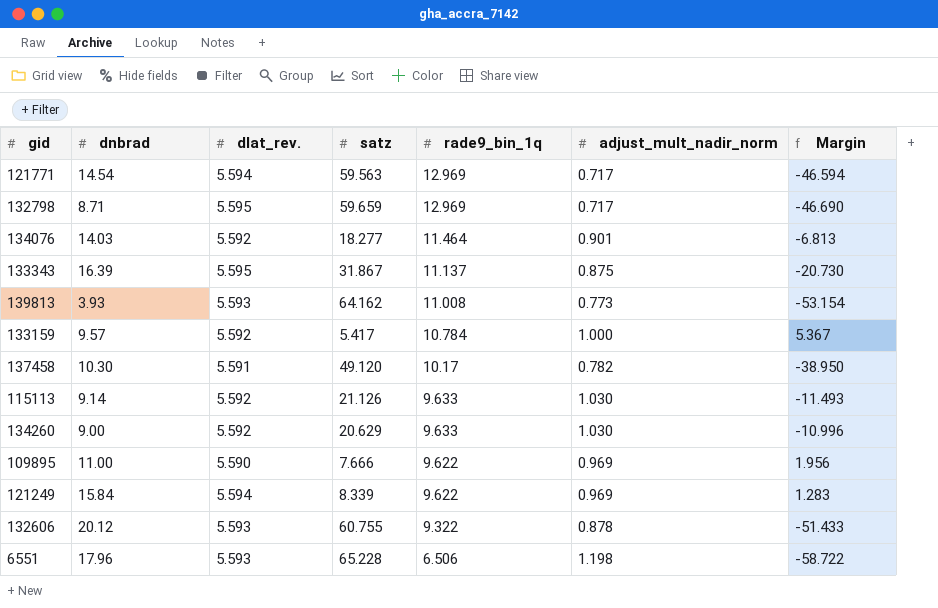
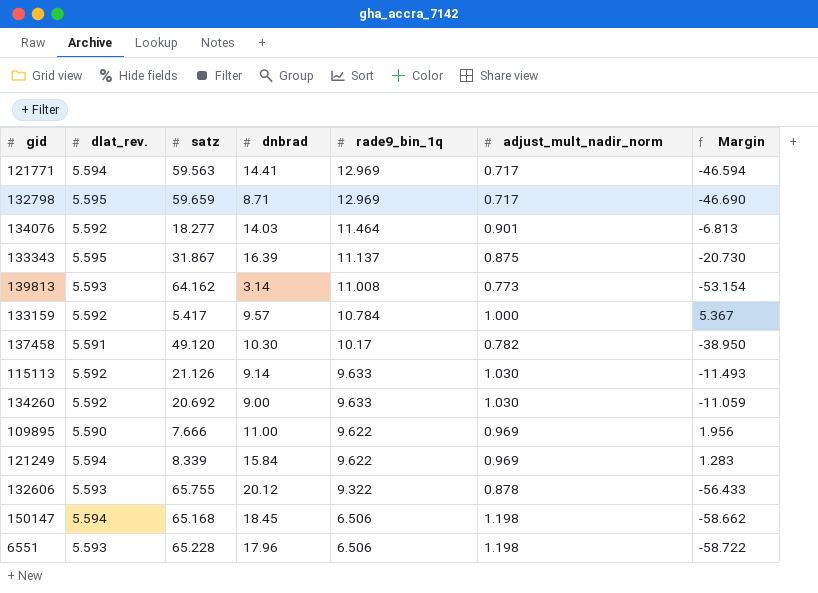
column dnbrad | position: 2 -> 4
121771 | dnbrad: 14.54 -> 14.41
139813 | dnbrad: 3.93 -> 3.14
134260 | satz: 20.629 -> 20.692
134260 | Margin: -10.996 -> -11.059
132606 | satz: 60.755 -> 65.755
132606 | Margin: -51.433 -> -56.433
row 150147: none -> 5.594 | 65.168 | 18.45 | 6.506 | 1.198 | -58.662

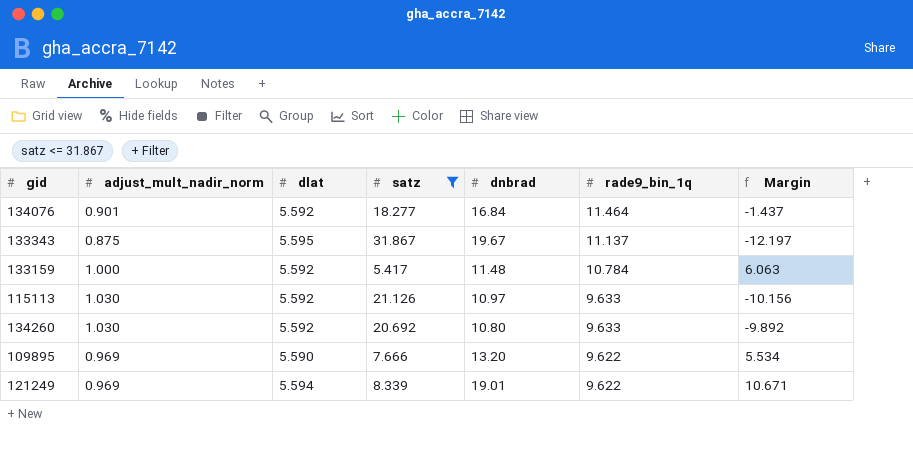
filter: none -> satz <= 31.867
column adjust_mult_nadir_norm | position: 6 -> 2
column name: dlat_rev. -> dlat
column Margin | formula: [rade9_bin_1q] - [satz] -> [dnbrad] - [satz]
134076 | dnbrad: 14.03 -> 16.84
133343 | dnbrad: 16.39 -> 19.67
133159 | dnbrad: 9.57 -> 11.48
115113 | dnbrad: 9.14 -> 10.97
134260 | dnbrad: 9.00 -> 10.80
109895 | dnbrad: 11.00 -> 13.20
121249 | dnbrad: 15.84 -> 19.01

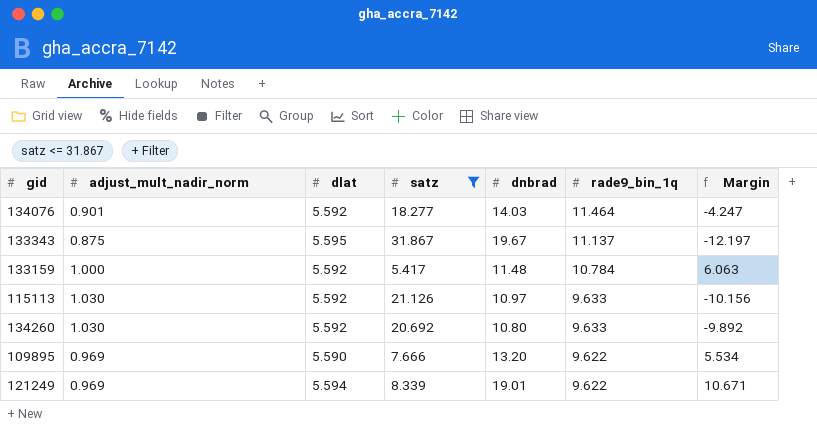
134076 | dnbrad: 16.84 -> 14.03
134076 | Margin: -1.437 -> -4.247

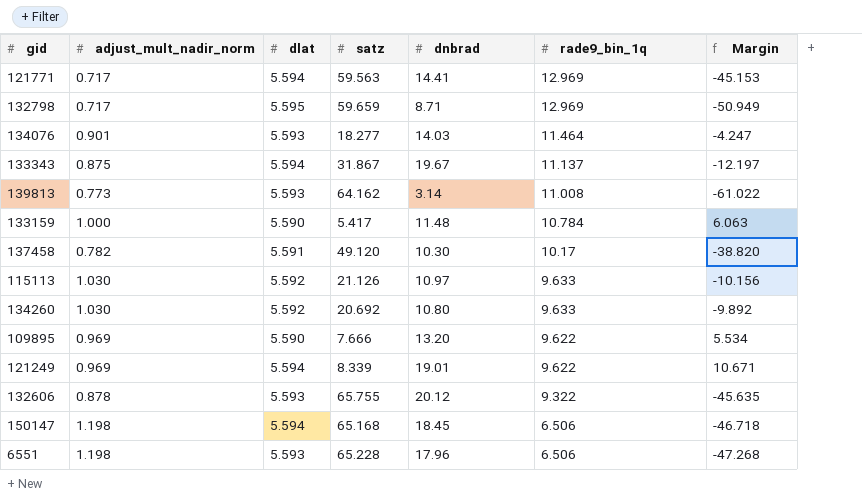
filter: satz <= 31.867 -> none
134076 | dlat: 5.592 -> 5.593
133343 | dlat: 5.595 -> 5.594
133159 | dlat: 5.592 -> 5.590

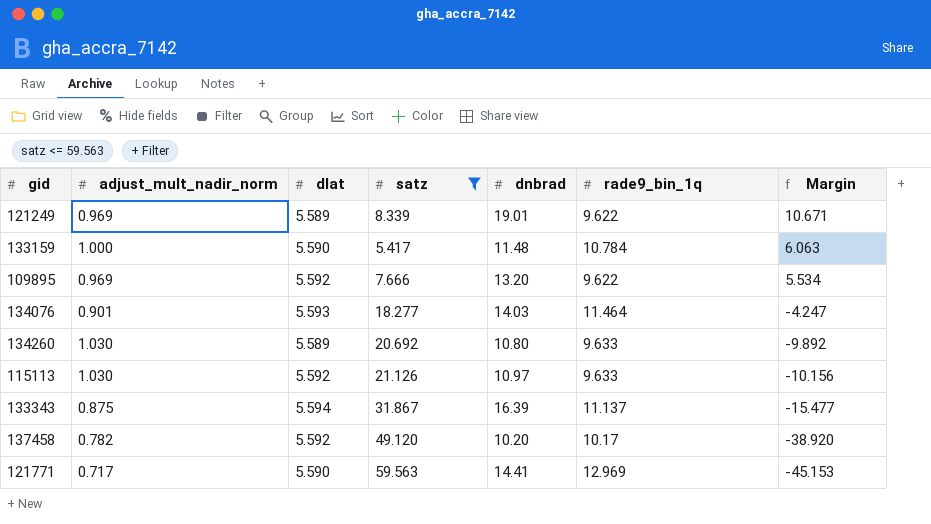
filter: none -> satz <= 59.563
row order: rade9_bin_1q descending -> Margin descending
121249 | dlat: 5.594 -> 5.589
109895 | dlat: 5.590 -> 5.592
134260 | dlat: 5.592 -> 5.589
133343 | dnbrad: 19.67 -> 16.39
133343 | Margin: -12.197 -> -15.477
137458 | dlat: 5.591 -> 5.592
137458 | dnbrad: 10.30 -> 10.20
137458 | Margin: -38.820 -> -38.920
121771 | dlat: 5.594 -> 5.590

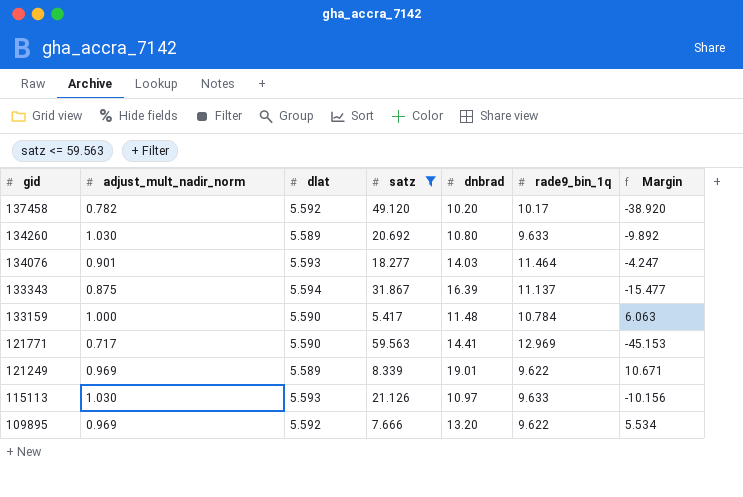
row order: Margin descending -> gid descending
115113 | dlat: 5.592 -> 5.593

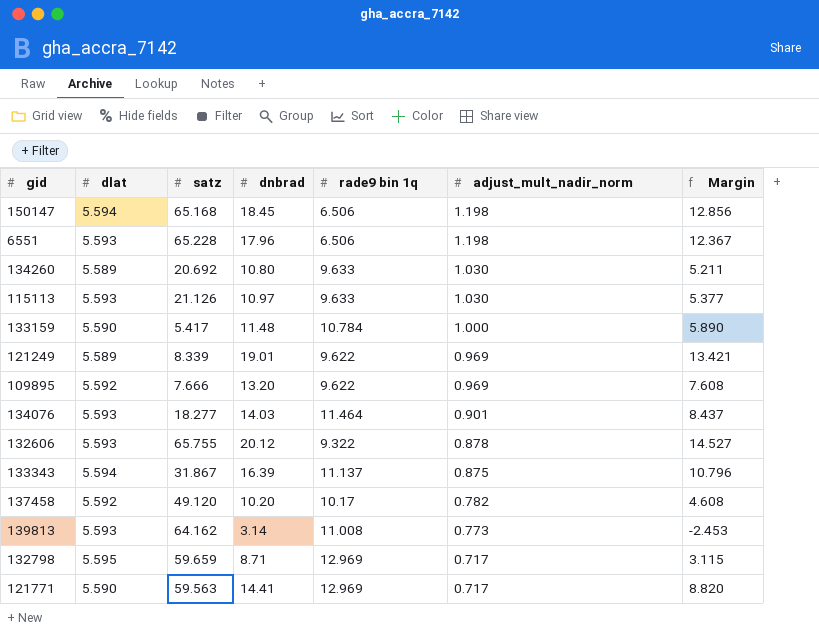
filter: satz <= 59.563 -> none
row order: gid descending -> adjust_mult_nadir_norm descending
column name: rade9_bin_1q -> rade9 bin 1q
column adjust_mult_nadir_norm | position: 2 -> 6
column Margin | formula: [dnbrad] - [satz] -> [dnbrad] - [dlat]

